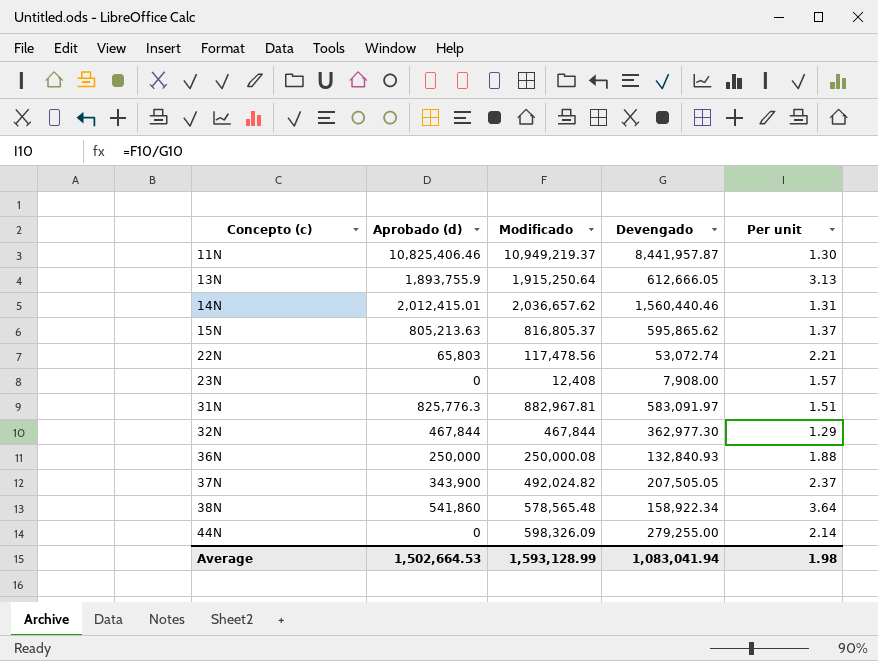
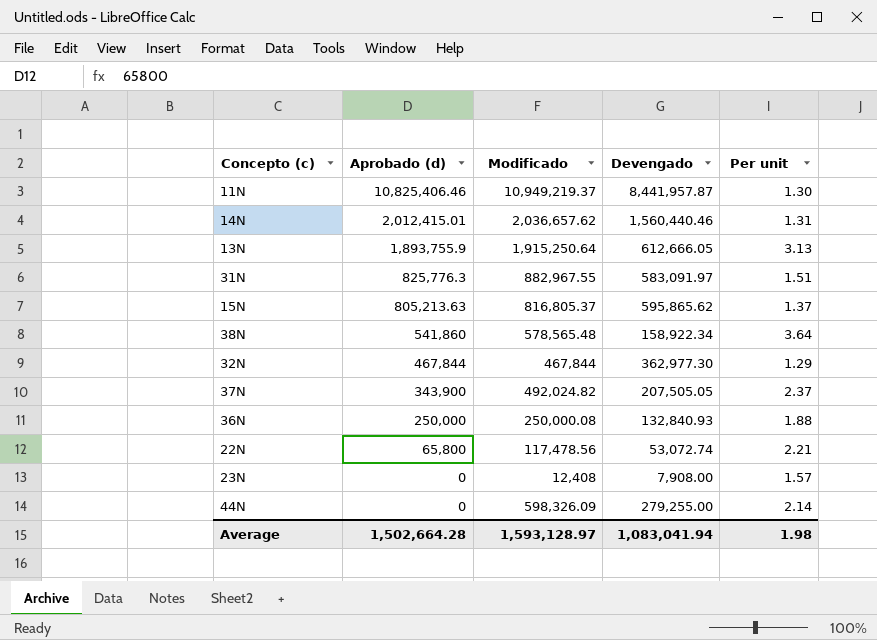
row order: Concepto (c) ascending -> Aprobado (d) descending
31N | Modificado: 882,967.81 -> 882,967.55
22N | Aprobado (d): 65,803 -> 65,800
Average | Aprobado (d): 1,502,664.53 -> 1,502,664.28
Average | Modificado: 1,593,128.99 -> 1,593,128.97

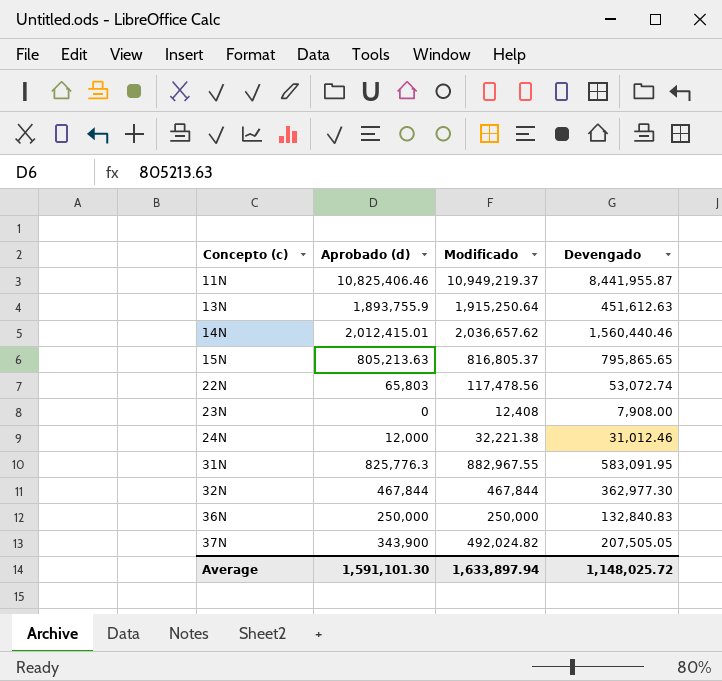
row order: Aprobado (d) descending -> Concepto (c) ascending
column Per unit | formula: [Modificado] / [Devengado] -> none
row 38N: 541,860 | 578,565.48 | 158,922.34 | 3.64 -> none
row 44N: 0 | 598,326.09 | 279,255.00 | 2.14 -> none
11N | Devengado: 8,441,957.87 -> 8,441,955.87
13N | Devengado: 612,666.05 -> 451,612.63
15N | Devengado: 595,865.62 -> 795,865.65
22N | Aprobado (d): 65,800 -> 65,803
row 24N: none -> 12,000 | 32,221.38 | 31,012.46
31N | Devengado: 583,091.97 -> 583,091.95
36N | Modificado: 250,000.08 -> 250,000
36N | Devengado: 132,840.93 -> 132,840.83
Average | Aprobado (d): 1,502,664.28 -> 1,591,101.30
Average | Modificado: 1,593,128.97 -> 1,633,897.94
Average | Devengado: 1,083,041.94 -> 1,148,025.72

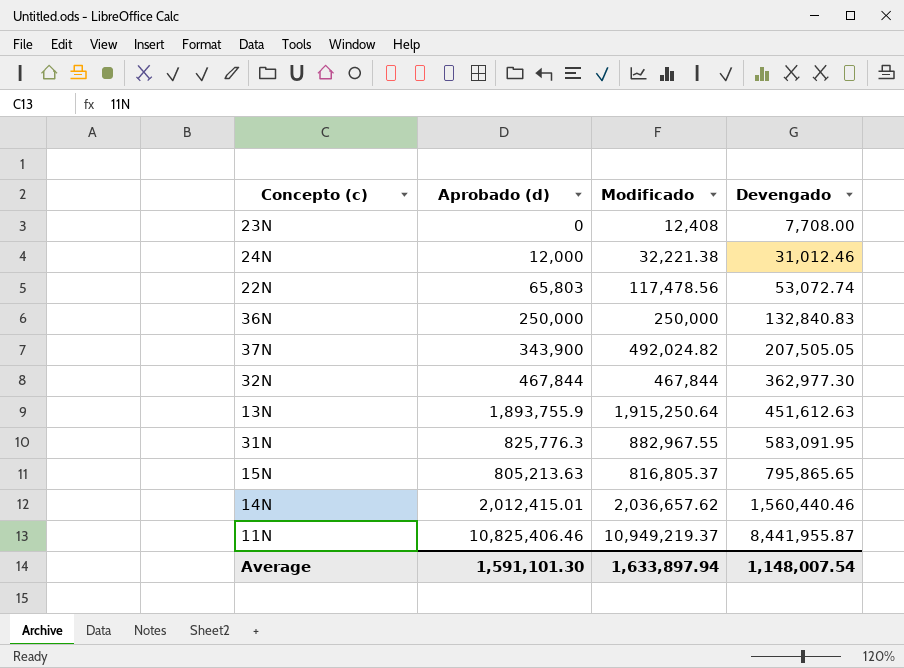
row order: Concepto (c) ascending -> Devengado ascending
23N | Devengado: 7,908.00 -> 7,708.00
Average | Devengado: 1,148,025.72 -> 1,148,007.54

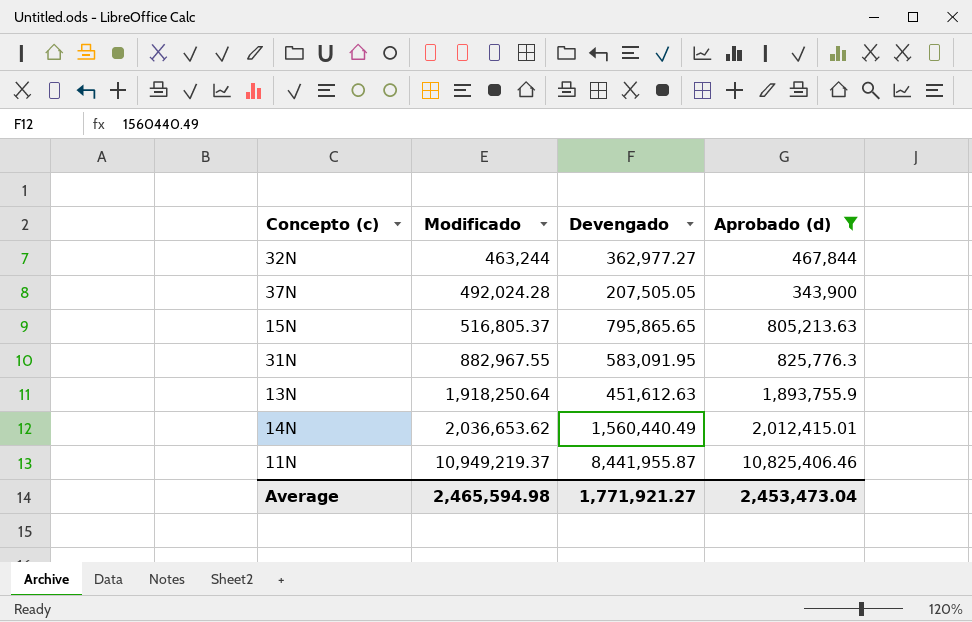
filter: none -> Aprobado (d) >= 343,900
row order: Devengado ascending -> Modificado ascending
column Aprobado (d) | position: 2 -> 4
32N | Modificado: 467,844 -> 463,244
32N | Devengado: 362,977.30 -> 362,977.27
37N | Modificado: 492,024.82 -> 492,024.28
15N | Modificado: 816,805.37 -> 516,805.37
13N | Modificado: 1,915,250.64 -> 1,918,250.64
14N | Modificado: 2,036,657.62 -> 2,036,653.62
14N | Devengado: 1,560,440.46 -> 1,560,440.49
Average | Modificado: 1,633,897.94 -> 2,465,594.98
Average | Devengado: 1,148,007.54 -> 1,771,921.27
Average | Aprobado (d): 1,591,101.30 -> 2,453,473.04

